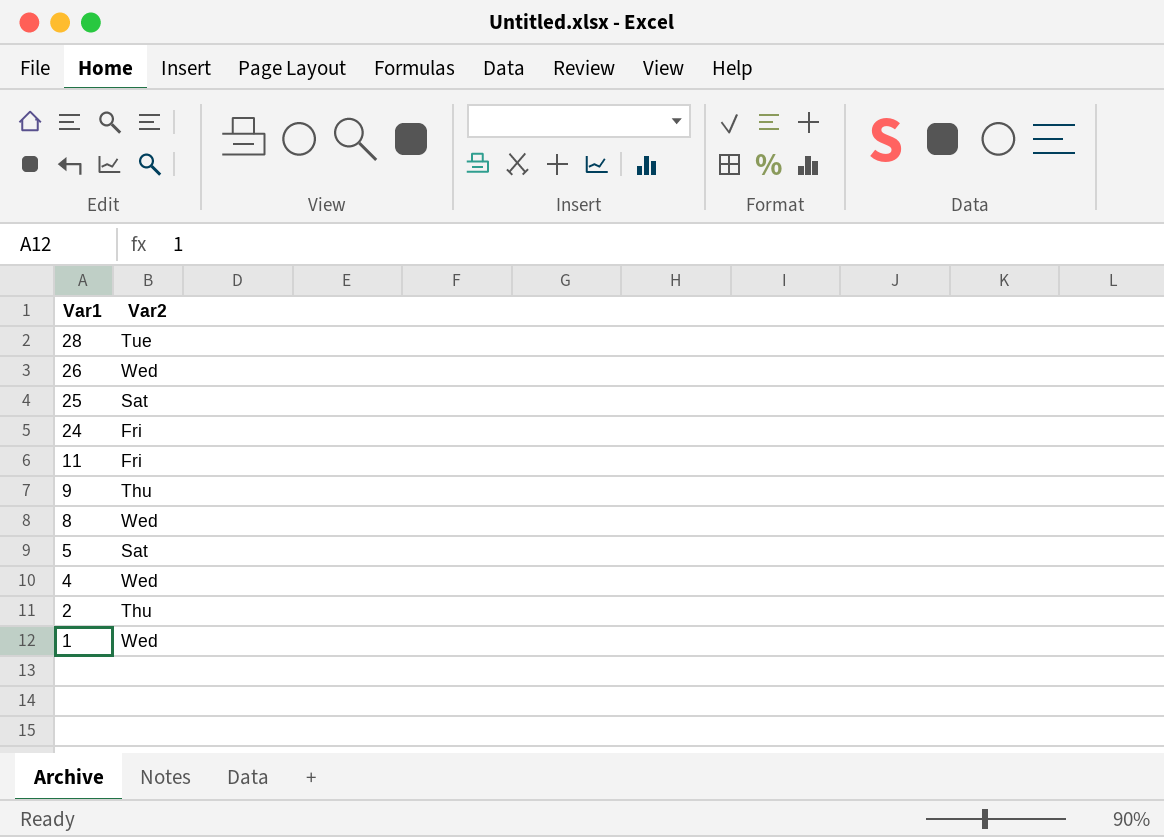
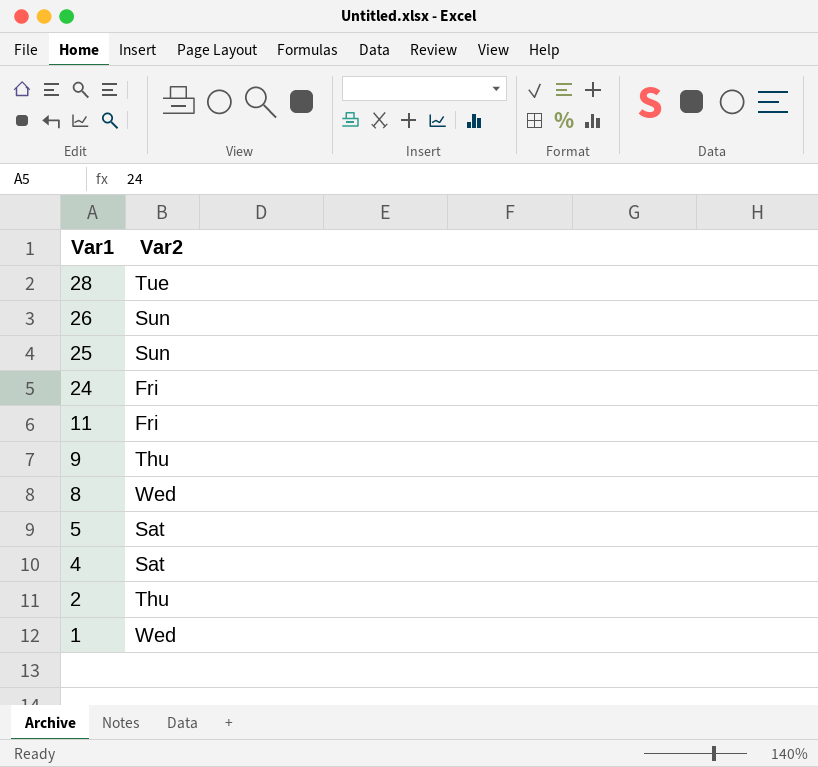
26 | Var2: Wed -> Sun
25 | Var2: Sat -> Sun
4 | Var2: Wed -> Sat

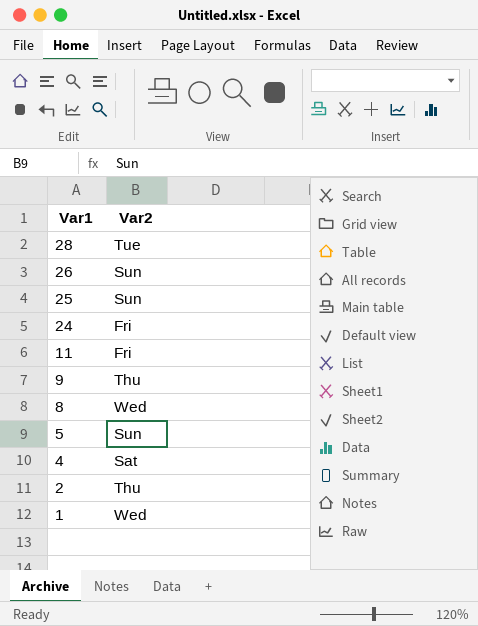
5 | Var2: Sat -> Sun

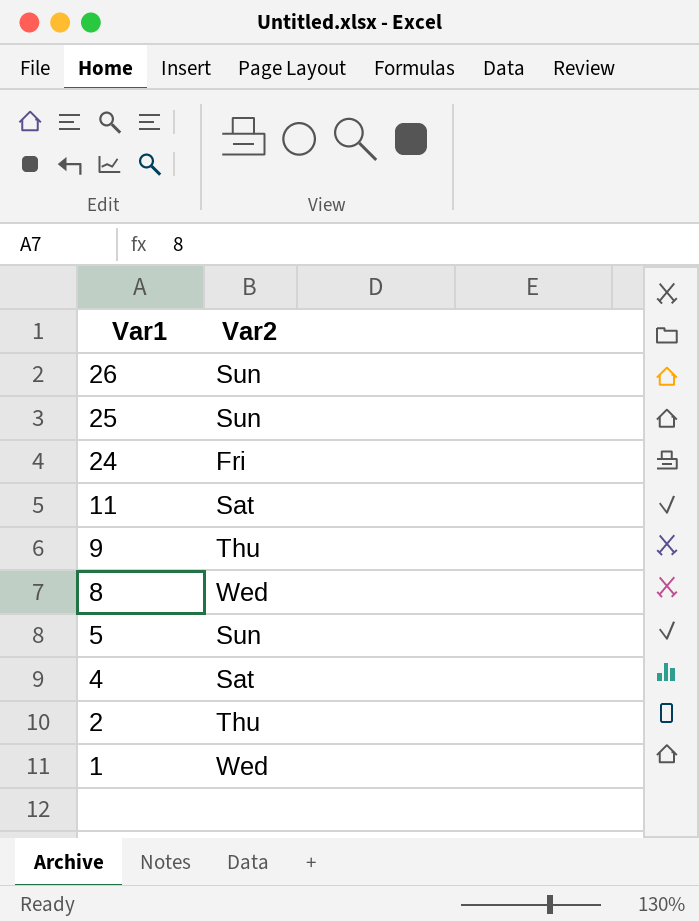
row 28: Tue -> none
11 | Var2: Fri -> Sat

